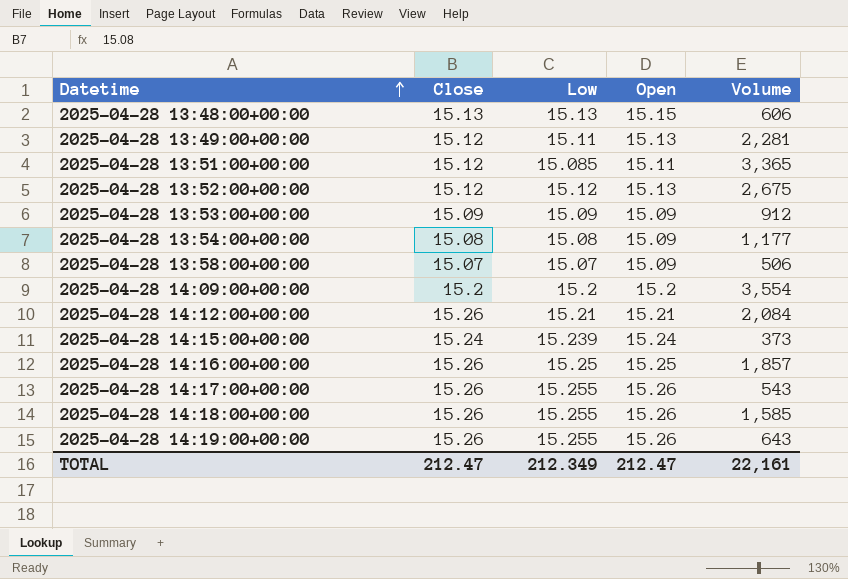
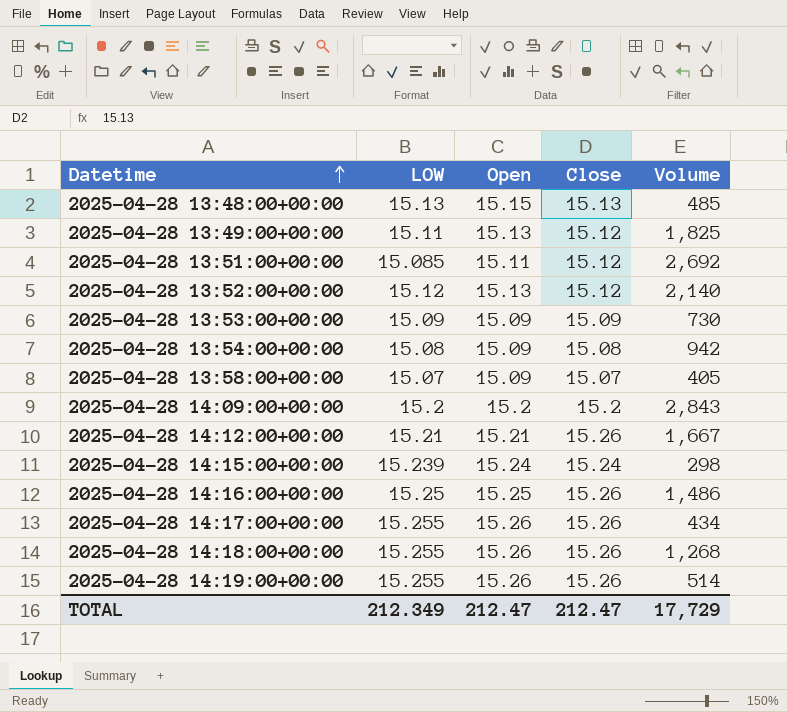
column name: Low -> LOW
column Close | position: 2 -> 4
2025-04-28 13:48:00+00:00 | Volume: 606 -> 485
2025-04-28 13:49:00+00:00 | Volume: 2,281 -> 1,825
2025-04-28 13:51:00+00:00 | Volume: 3,365 -> 2,692
2025-04-28 13:52:00+00:00 | Volume: 2,675 -> 2,140
2025-04-28 13:53:00+00:00 | Volume: 912 -> 730
2025-04-28 13:54:00+00:00 | Volume: 1,177 -> 942
2025-04-28 13:58:00+00:00 | Volume: 506 -> 405
2025-04-28 14:09:00+00:00 | Volume: 3,554 -> 2,843
2025-04-28 14:12:00+00:00 | Volume: 2,084 -> 1,667
2025-04-28 14:15:00+00:00 | Volume: 373 -> 298
2025-04-28 14:16:00+00:00 | Volume: 1,857 -> 1,486
2025-04-28 14:17:00+00:00 | Volume: 543 -> 434
2025-04-28 14:18:00+00:00 | Volume: 1,585 -> 1,268
2025-04-28 14:19:00+00:00 | Volume: 643 -> 514
TOTAL | Volume: 22,161 -> 17,729

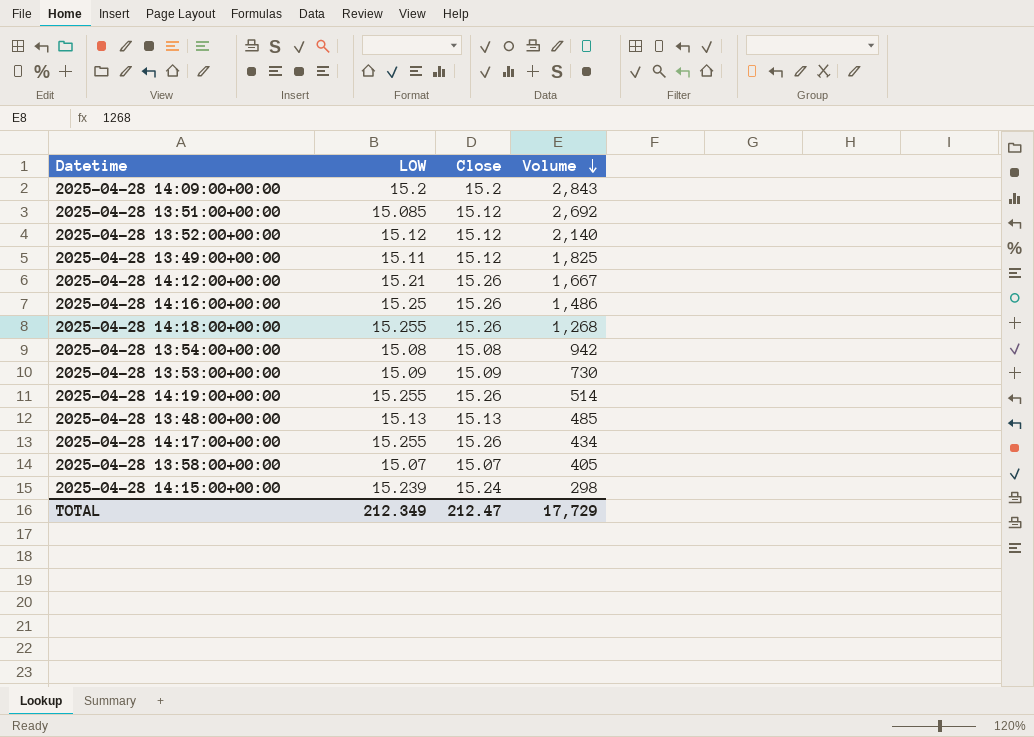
row order: Datetime ascending -> Volume descending
column Open | position: 3 -> none

